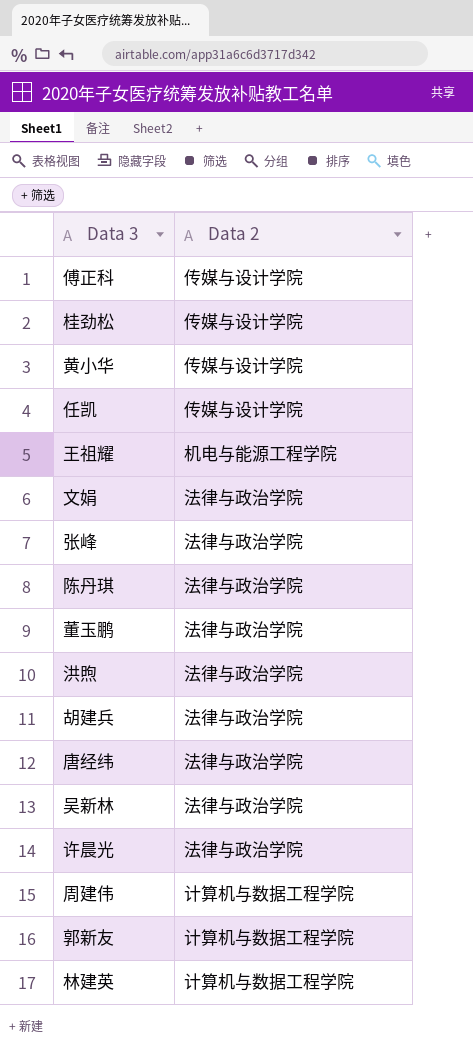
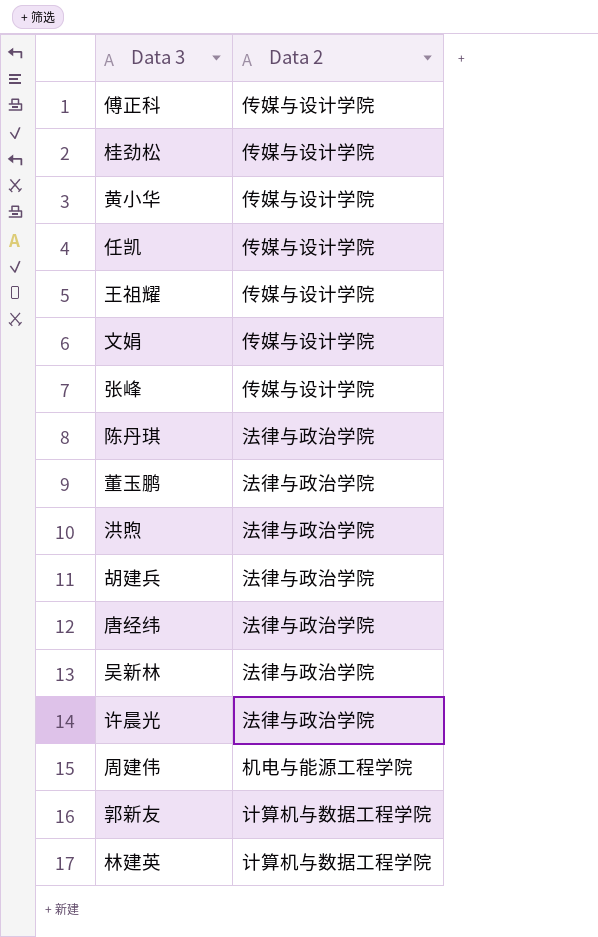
王祖耀 | Data 2: 机电与能源工程学院 -> 传媒与设计学院
文娟 | Data 2: 法律与政治学院 -> 传媒与设计学院
张峰 | Data 2: 法律与政治学院 -> 传媒与设计学院
周建伟 | Data 2: 计算机与数据工程学院 -> 机电与能源工程学院

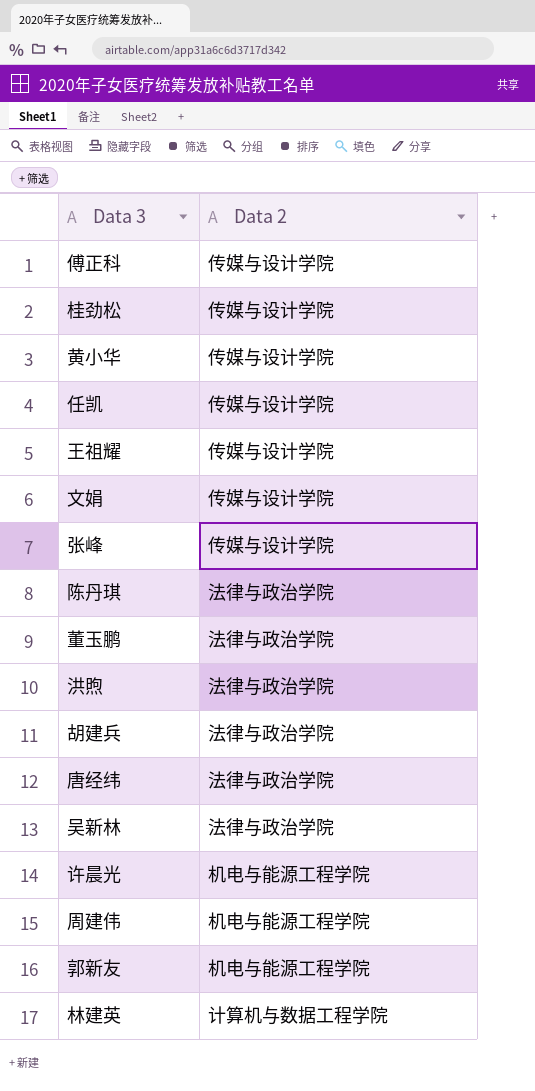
许晨光 | Data 2: 法律与政治学院 -> 机电与能源工程学院
郭新友 | Data 2: 计算机与数据工程学院 -> 机电与能源工程学院

